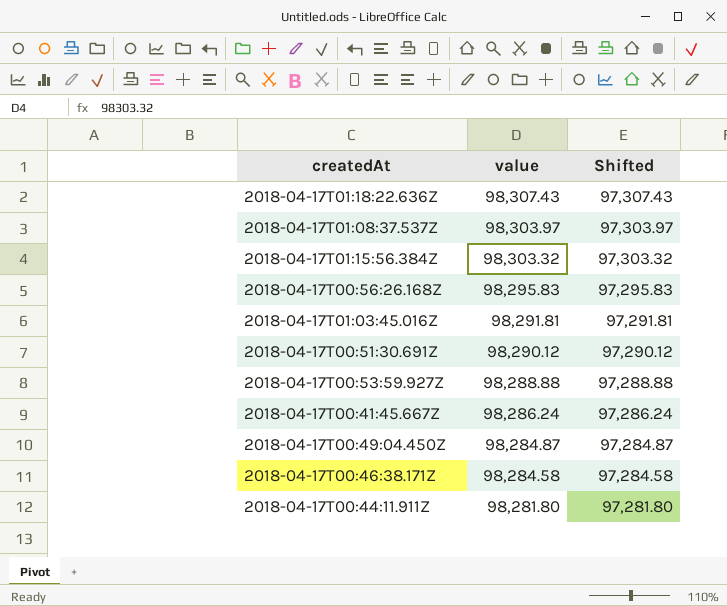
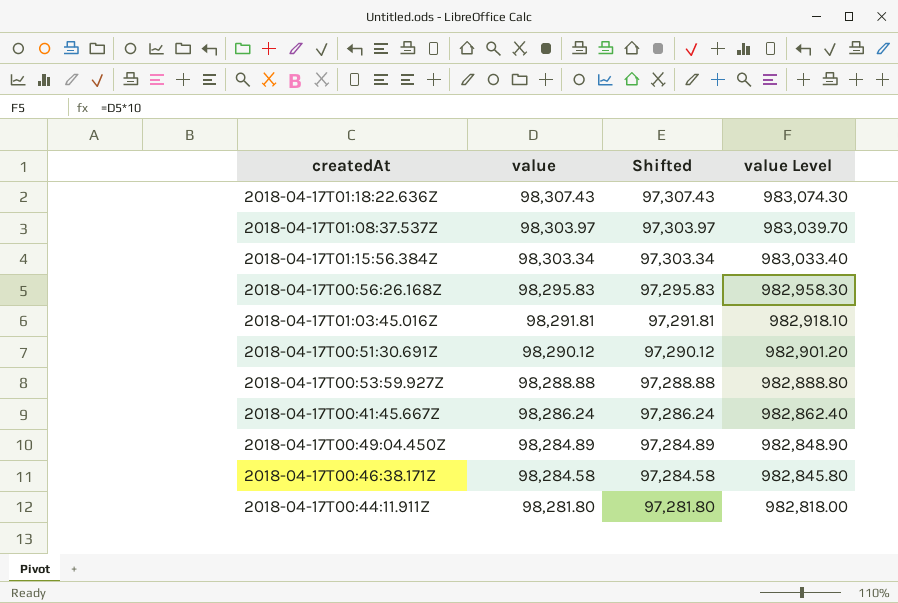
column value Level | formula: none -> [value] * 10
2018-04-17T01:15:56.384Z | value: 98,303.32 -> 98,303.34
2018-04-17T01:15:56.384Z | Shifted: 97,303.32 -> 97,303.34
2018-04-17T00:49:04.450Z | value: 98,284.87 -> 98,284.89
2018-04-17T00:49:04.450Z | Shifted: 97,284.87 -> 97,284.89

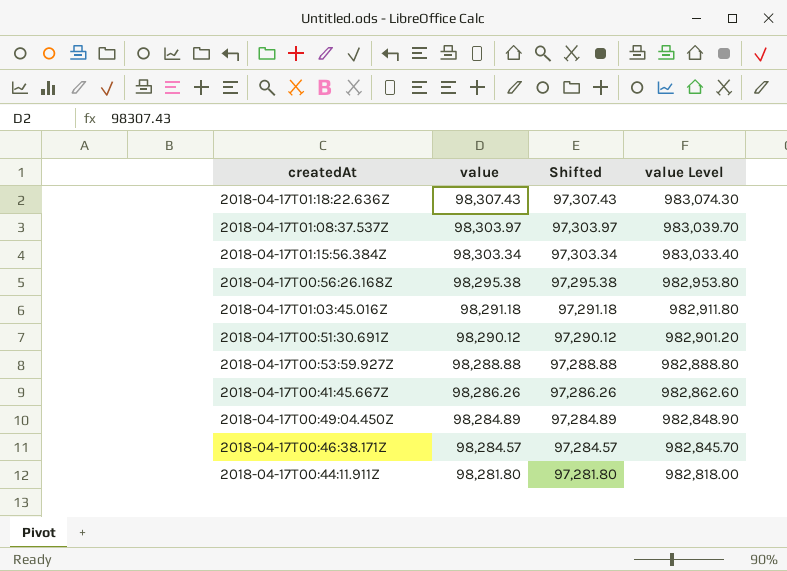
2018-04-17T00:56:26.168Z | value: 98,295.83 -> 98,295.38
2018-04-17T00:56:26.168Z | Shifted: 97,295.83 -> 97,295.38
2018-04-17T00:56:26.168Z | value Level: 982,958.30 -> 982,953.80
2018-04-17T01:03:45.016Z | value: 98,291.81 -> 98,291.18
2018-04-17T01:03:45.016Z | Shifted: 97,291.81 -> 97,291.18
2018-04-17T01:03:45.016Z | value Level: 982,918.10 -> 982,911.80
2018-04-17T00:41:45.667Z | value: 98,286.24 -> 98,286.26
2018-04-17T00:41:45.667Z | Shifted: 97,286.24 -> 97,286.26
2018-04-17T00:41:45.667Z | value Level: 982,862.40 -> 982,862.60
2018-04-17T00:46:38.171Z | value: 98,284.58 -> 98,284.57
2018-04-17T00:46:38.171Z | Shifted: 97,284.58 -> 97,284.57
2018-04-17T00:46:38.171Z | value Level: 982,845.80 -> 982,845.70

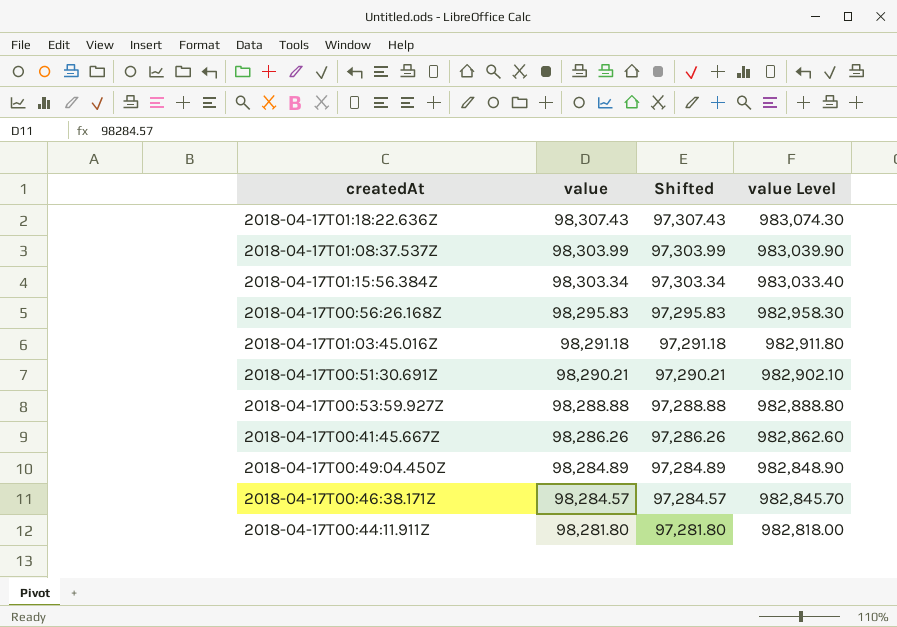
2018-04-17T01:08:37.537Z | value: 98,303.97 -> 98,303.99
2018-04-17T01:08:37.537Z | Shifted: 97,303.97 -> 97,303.99
2018-04-17T01:08:37.537Z | value Level: 983,039.70 -> 983,039.90
2018-04-17T00:56:26.168Z | value: 98,295.38 -> 98,295.83
2018-04-17T00:56:26.168Z | Shifted: 97,295.38 -> 97,295.83
2018-04-17T00:56:26.168Z | value Level: 982,953.80 -> 982,958.30
2018-04-17T00:51:30.691Z | value: 98,290.12 -> 98,290.21
2018-04-17T00:51:30.691Z | Shifted: 97,290.12 -> 97,290.21
2018-04-17T00:51:30.691Z | value Level: 982,901.20 -> 982,902.10

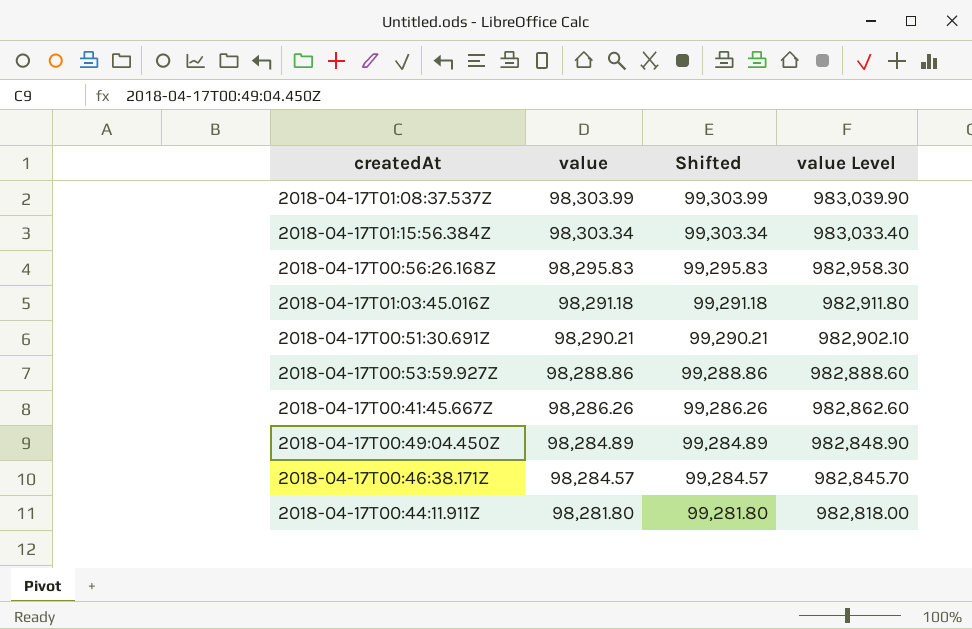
column Shifted | formula: [value] - 1000 -> [value] + 1000
row 2018-04-17T01:18:22.636Z: 98,307.43 | 97,307.43 | 983,074.30 -> none
2018-04-17T00:53:59.927Z | value: 98,288.88 -> 98,288.86
2018-04-17T00:53:59.927Z | value Level: 982,888.80 -> 982,888.60

